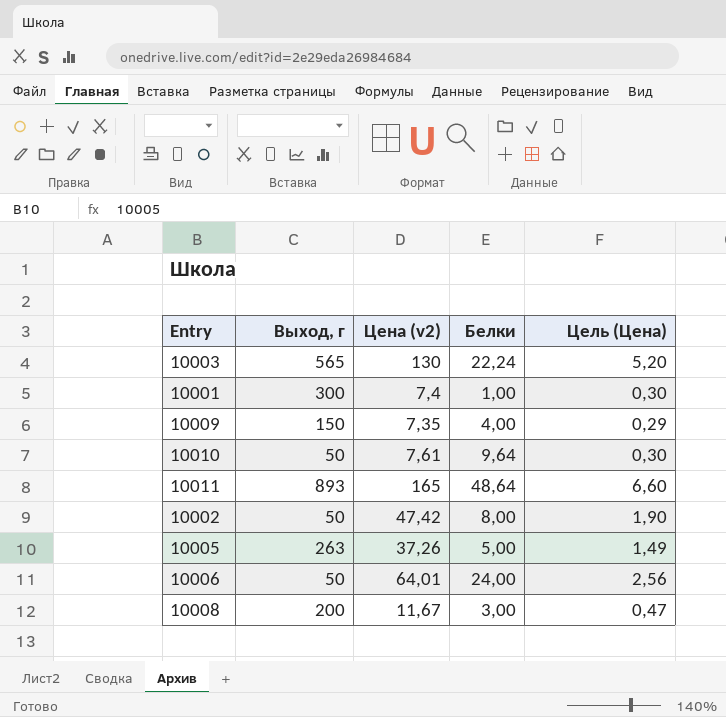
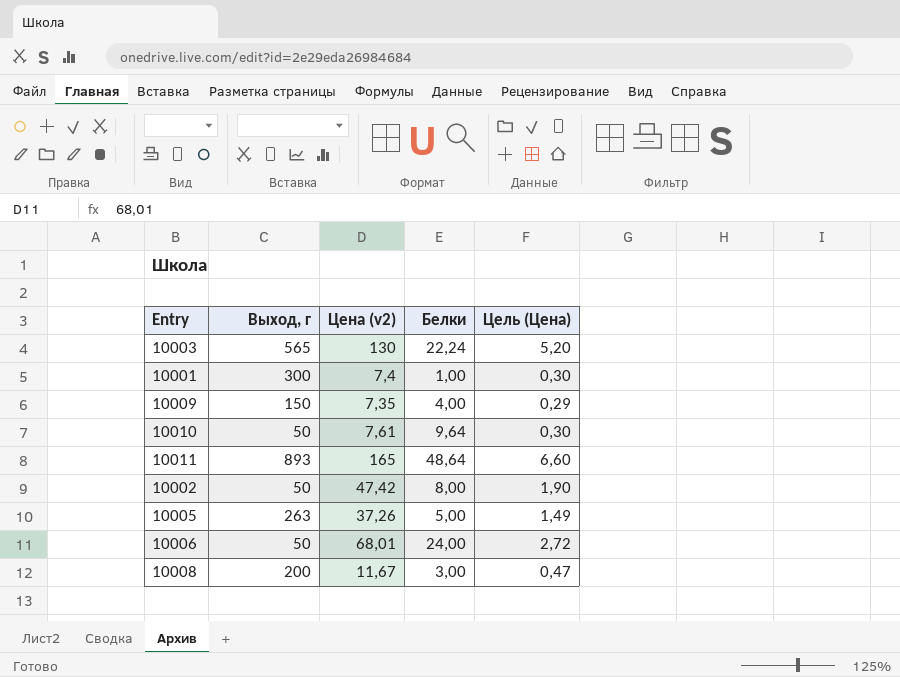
10006 | Цена (v2): 64,01 -> 68,01
10006 | Цель (Цена): 2,56 -> 2,72

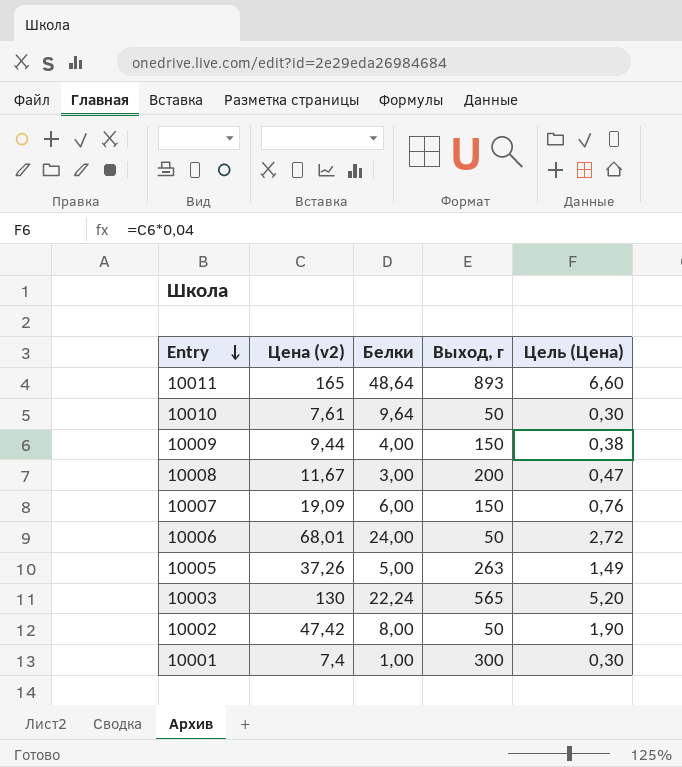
row order: none -> Entry descending
column Выход, г | position: 2 -> 4
10009 | Цена (v2): 7,35 -> 9,44
10009 | Цель (Цена): 0,29 -> 0,38
row 10007: none -> 19,09 | 6,00 | 150 | 0,76

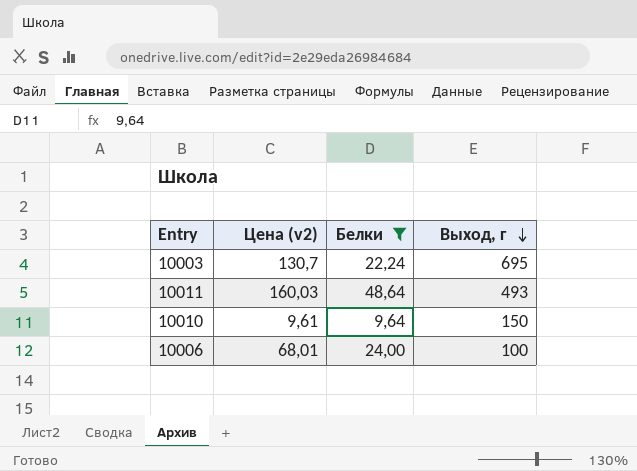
filter: none -> Белки >= 9,64
row order: Entry descending -> Выход, г descending
column Цель (Цена) | formula: [Цена (v2)] * 0,04 -> none
10003 | Цена (v2): 130 -> 130,7
10003 | Выход, г: 565 -> 695
10011 | Цена (v2): 165 -> 160,03
10011 | Выход, г: 893 -> 493
10010 | Цена (v2): 7,61 -> 9,61
10010 | Выход, г: 50 -> 150
10006 | Выход, г: 50 -> 100

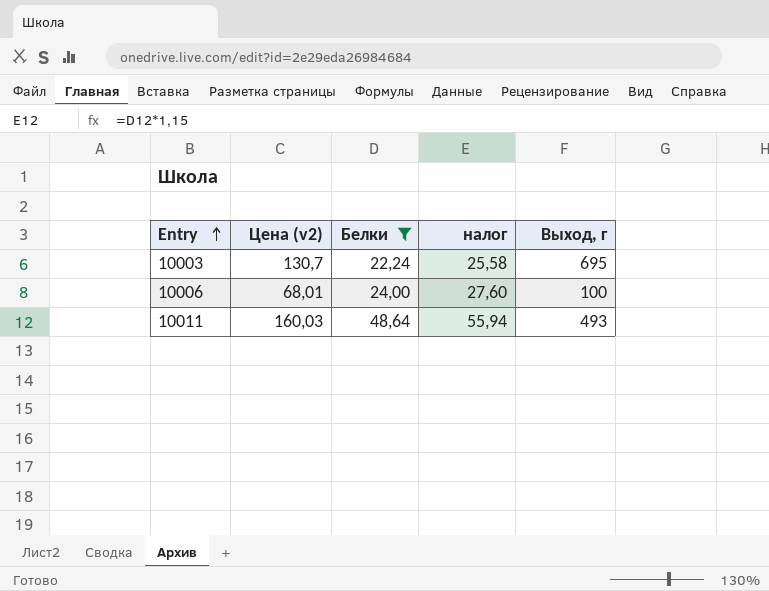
row order: Выход, г descending -> Entry ascending
column налог | formula: none -> [Белки] * 1,15
row 10010: 9,61 | 9,64 | 150 -> none

